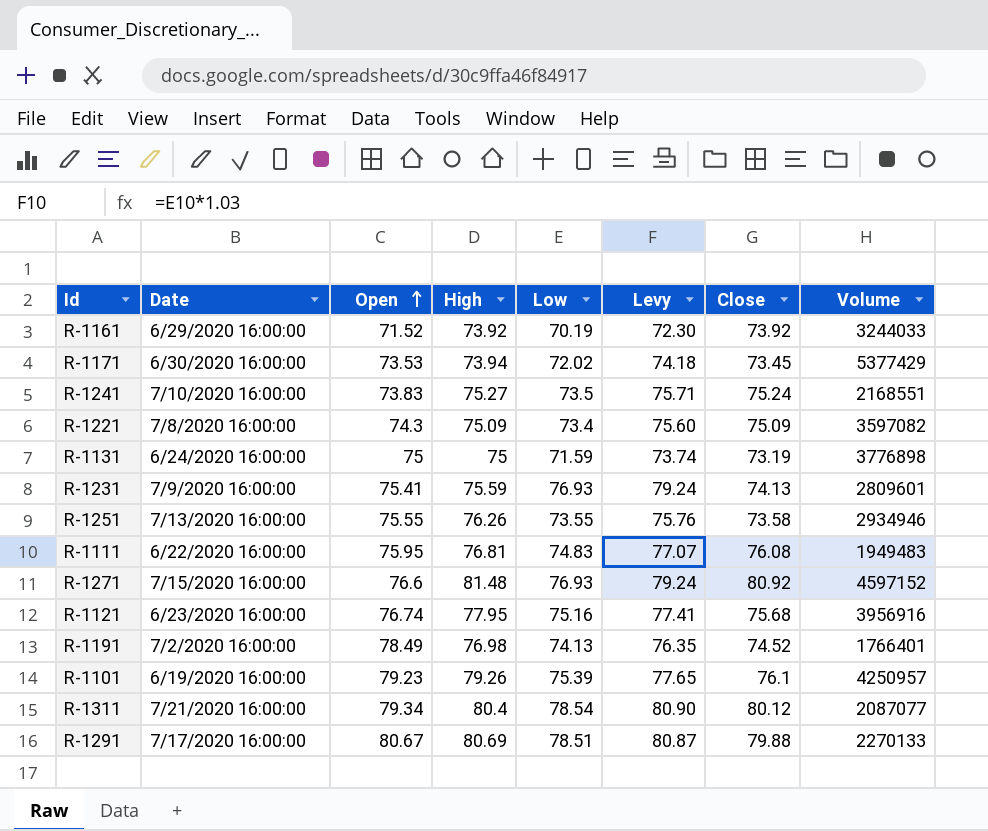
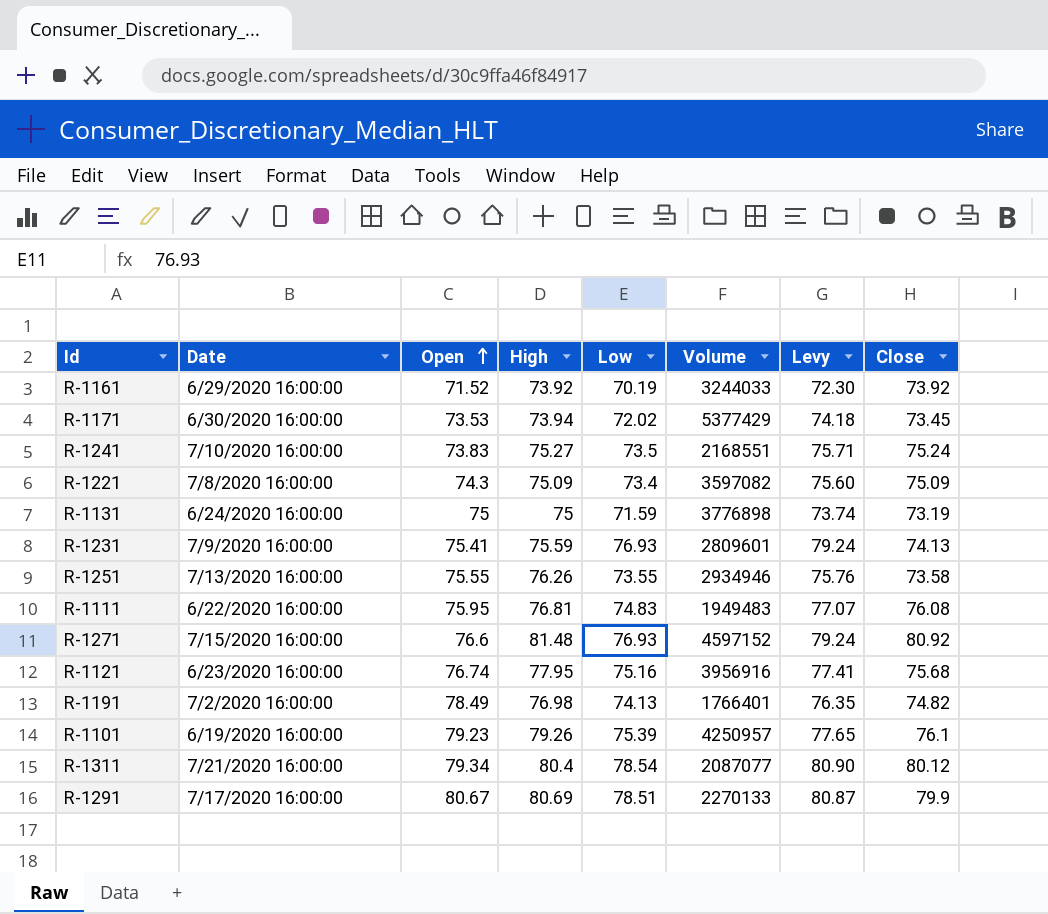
column Volume | position: 8 -> 6
R-1191 | Close: 74.52 -> 74.82
R-1291 | Close: 79.88 -> 79.9

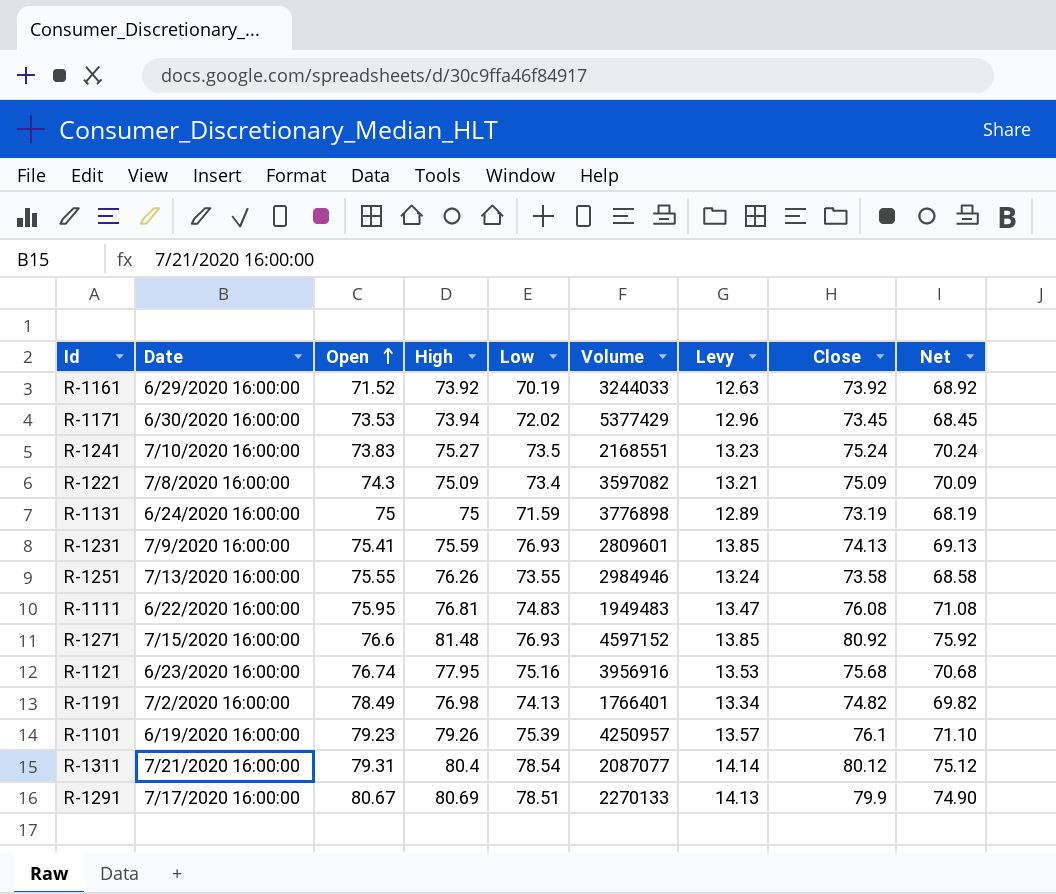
column Levy | formula: [Low] * 1.03 -> [Low] * 0.18
column Net | formula: none -> [Close] - 5
R-1251 | Volume: 2934946 -> 2984946
R-1311 | Open: 79.34 -> 79.31

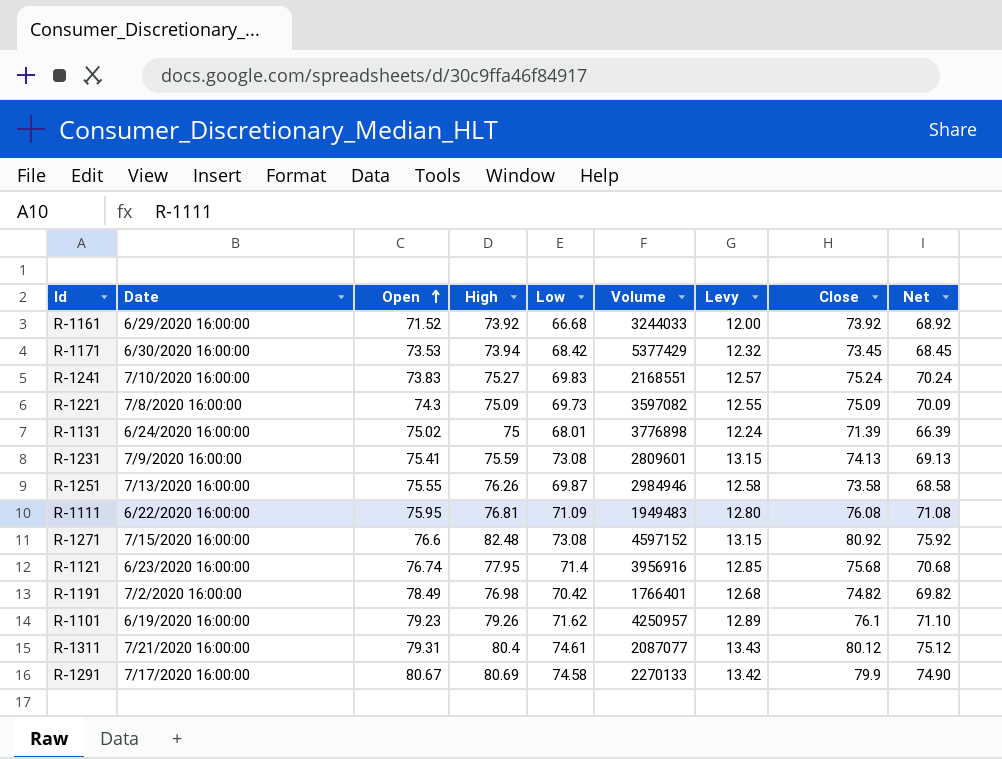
R-1161 | Low: 70.19 -> 66.68
R-1161 | Levy: 12.63 -> 12.00
R-1171 | Low: 72.02 -> 68.42
R-1171 | Levy: 12.96 -> 12.32
R-1241 | Low: 73.5 -> 69.83
R-1241 | Levy: 13.23 -> 12.57
R-1221 | Low: 73.4 -> 69.73
R-1221 | Levy: 13.21 -> 12.55
R-1131 | Open: 75 -> 75.02
R-1131 | Low: 71.59 -> 68.01
R-1131 | Levy: 12.89 -> 12.24
R-1131 | Close: 73.19 -> 71.39
R-1131 | Net: 68.19 -> 66.39
R-1231 | Low: 76.93 -> 73.08
R-1231 | Levy: 13.85 -> 13.15
R-1251 | Low: 73.55 -> 69.87
R-1251 | Levy: 13.24 -> 12.58
R-1111 | Low: 74.83 -> 71.09
R-1111 | Levy: 13.47 -> 12.80
R-1271 | High: 81.48 -> 82.48
R-1271 | Low: 76.93 -> 73.08
R-1271 | Levy: 13.85 -> 13.15
R-1121 | Low: 75.16 -> 71.4
R-1121 | Levy: 13.53 -> 12.85
R-1191 | Low: 74.13 -> 70.42
R-1191 | Levy: 13.34 -> 12.68
R-1101 | Low: 75.39 -> 71.62
R-1101 | Levy: 13.57 -> 12.89
R-1311 | Low: 78.54 -> 74.61
R-1311 | Levy: 14.14 -> 13.43
R-1291 | Low: 78.51 -> 74.58
R-1291 | Levy: 14.13 -> 13.42

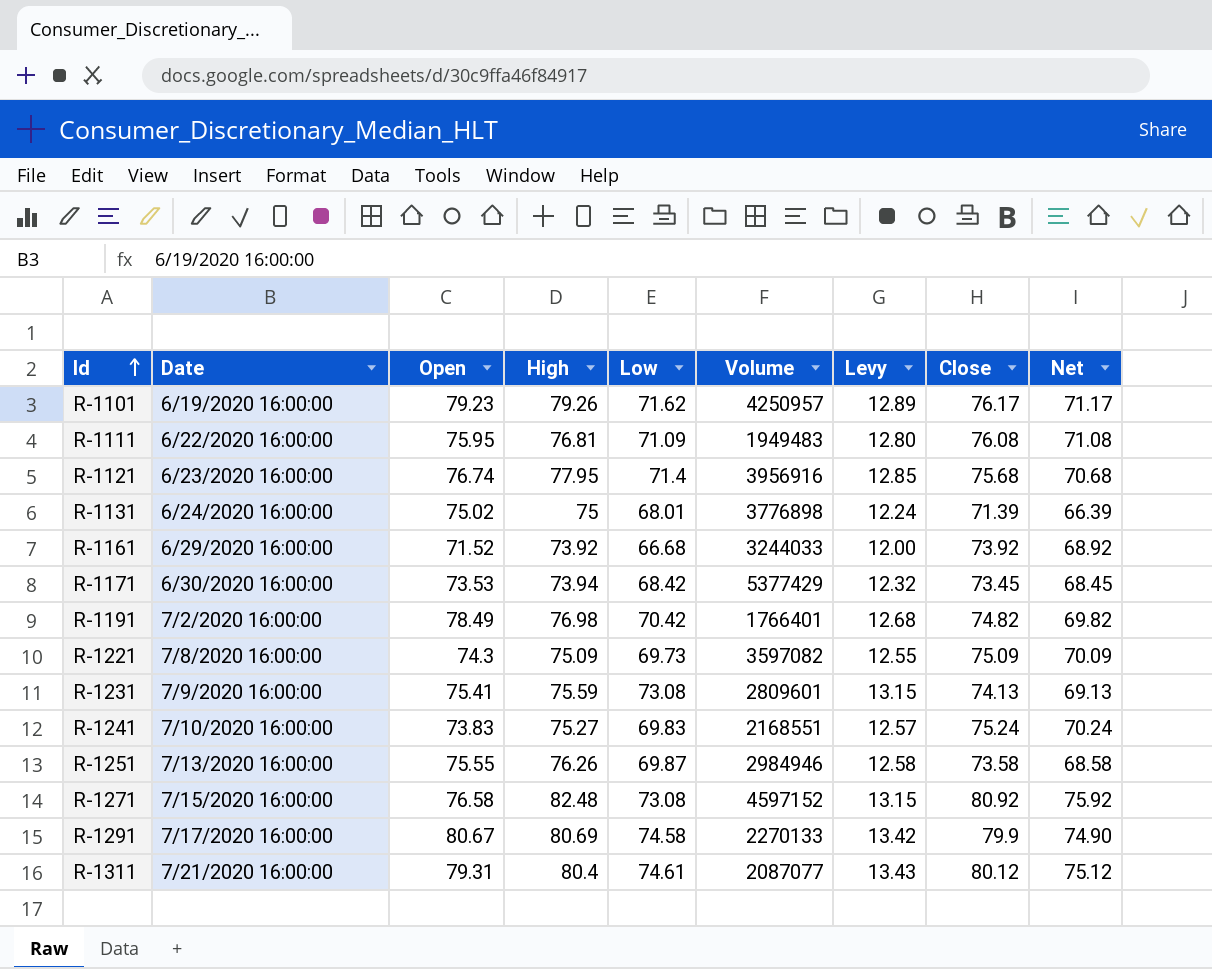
row order: Open ascending -> Id ascending
R-1101 | Close: 76.1 -> 76.17
R-1101 | Net: 71.10 -> 71.17
R-1271 | Open: 76.6 -> 76.58

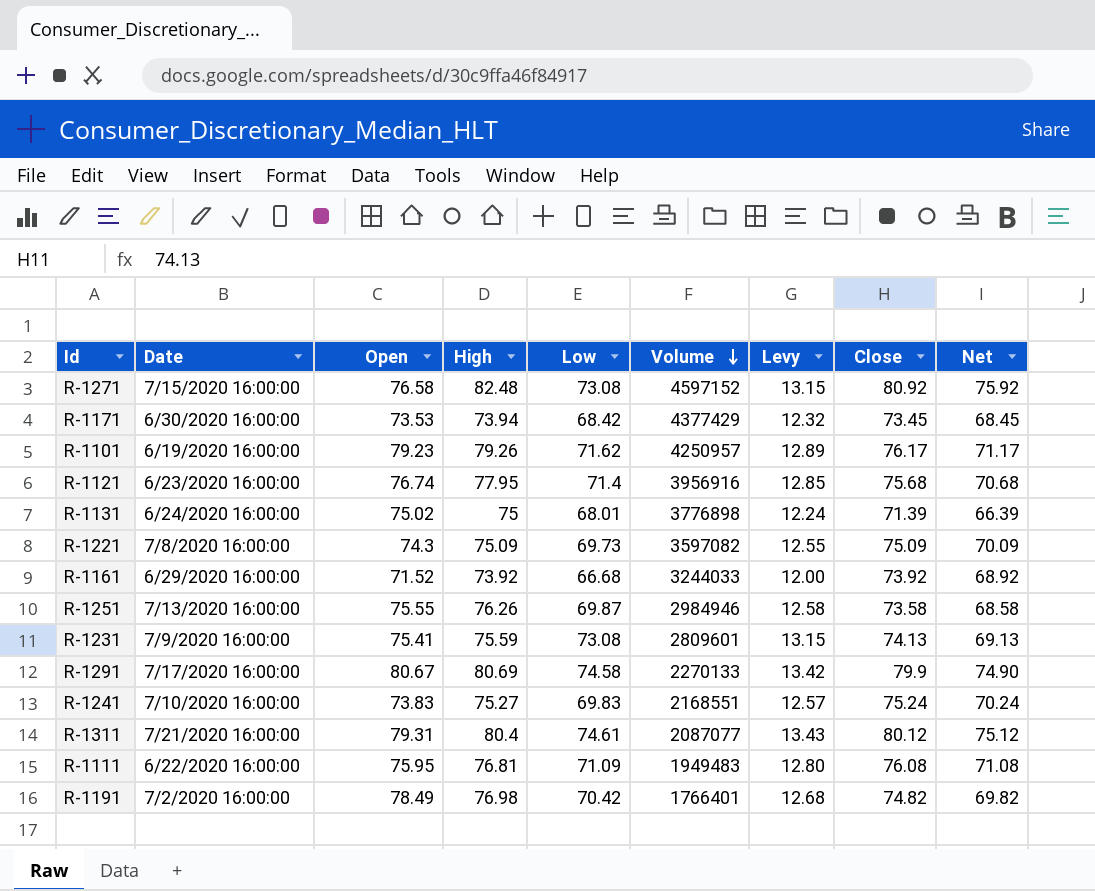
row order: Id ascending -> Volume descending
R-1171 | Volume: 5377429 -> 4377429

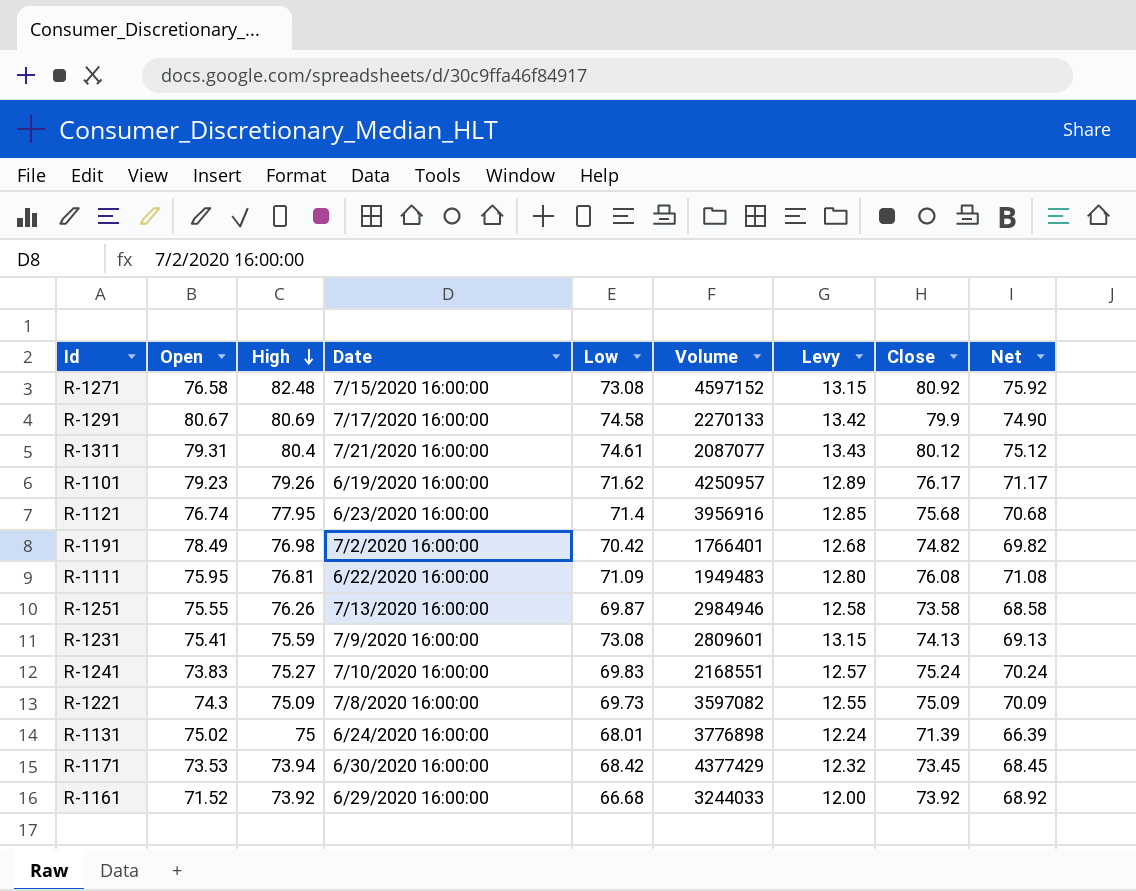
row order: Volume descending -> High descending
column Date | position: 2 -> 4

